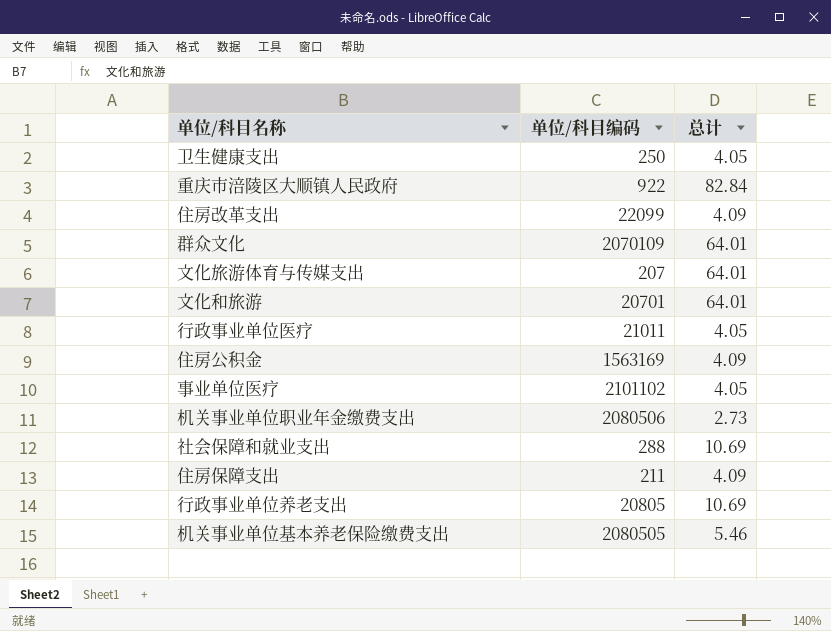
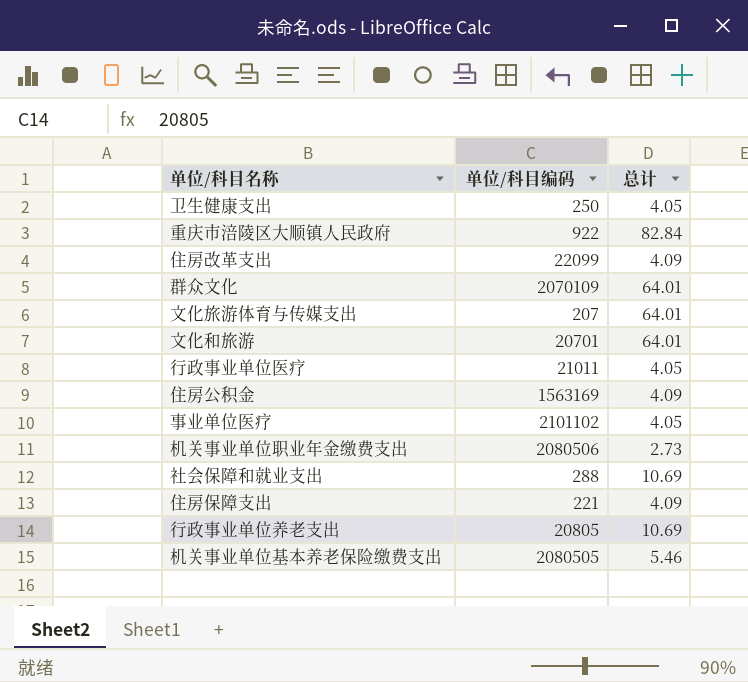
住房保障支出 | 单位/科目编码: 211 -> 221

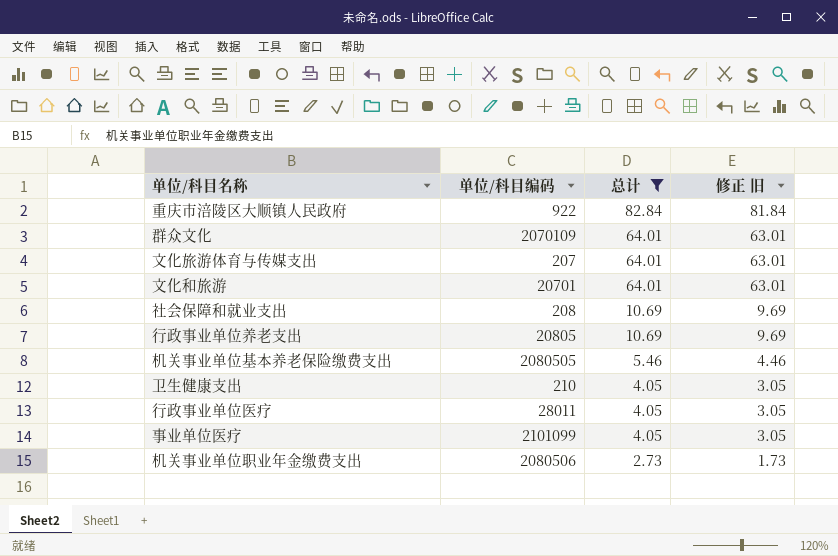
filter: none -> 总计 != 4.09
row order: none -> 总计 descending
column 修正 旧 | formula: none -> [总计] - 1
社会保障和就业支出 | 单位/科目编码: 288 -> 208
卫生健康支出 | 单位/科目编码: 250 -> 210
行政事业单位医疗 | 单位/科目编码: 21011 -> 28011
事业单位医疗 | 单位/科目编码: 2101102 -> 2101099

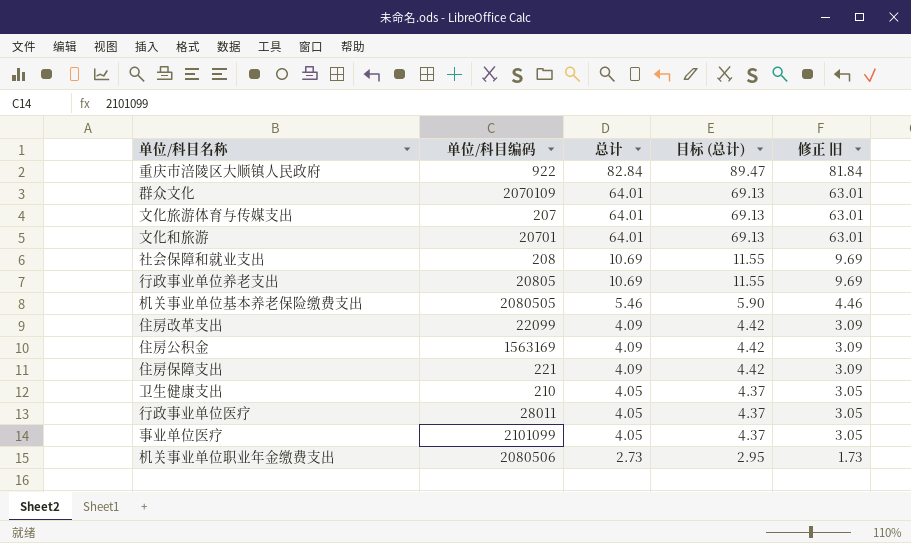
filter: 总计 != 4.09 -> none
column 目标 (总计) | formula: none -> [总计] * 1.08

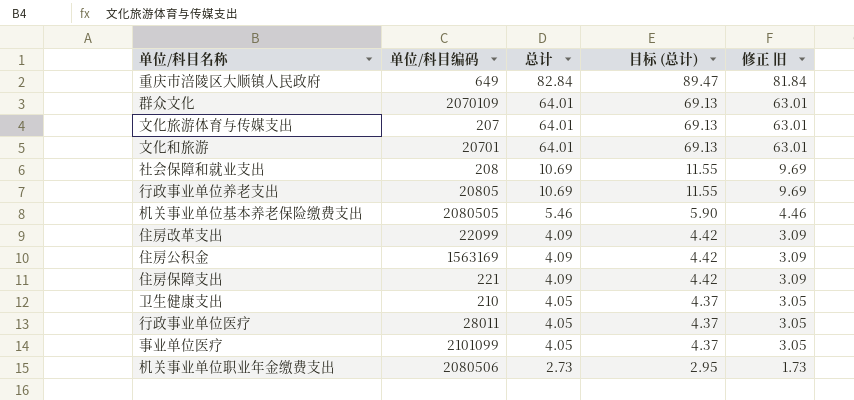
重庆市涪陵区大顺镇人民政府 | 单位/科目编码: 922 -> 649

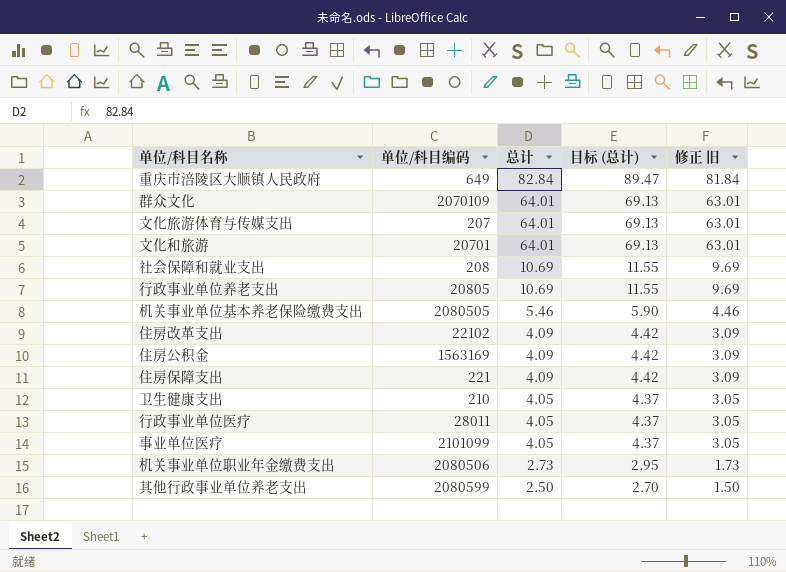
住房改革支出 | 单位/科目编码: 22099 -> 22102
row 其他行政事业单位养老支出: none -> 2080599 | 2.50 | 2.70 | 1.50

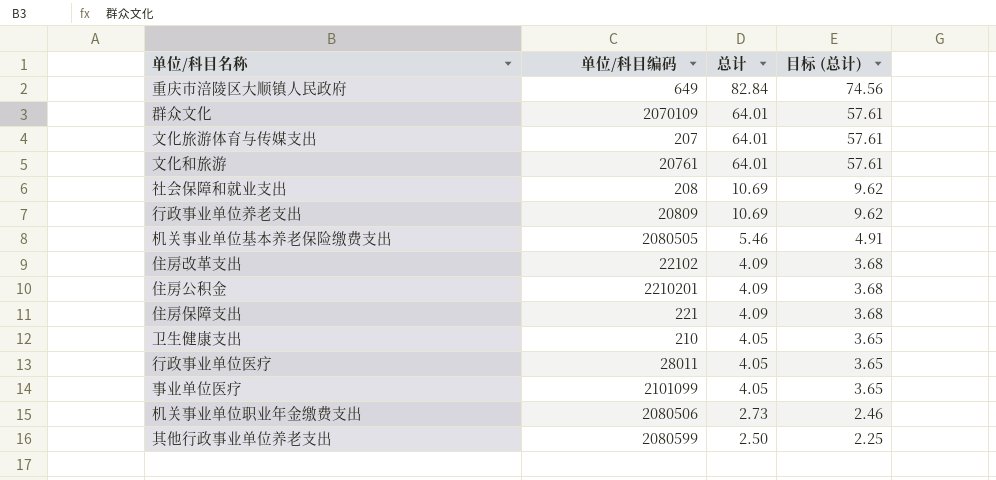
column 修正 旧 | formula: [总计] - 1 -> none
column 目标 (总计) | formula: [总计] * 1.08 -> [总计] * 0.9
文化和旅游 | 单位/科目编码: 20701 -> 20761
行政事业单位养老支出 | 单位/科目编码: 20805 -> 20809
住房公积金 | 单位/科目编码: 1563169 -> 2210201

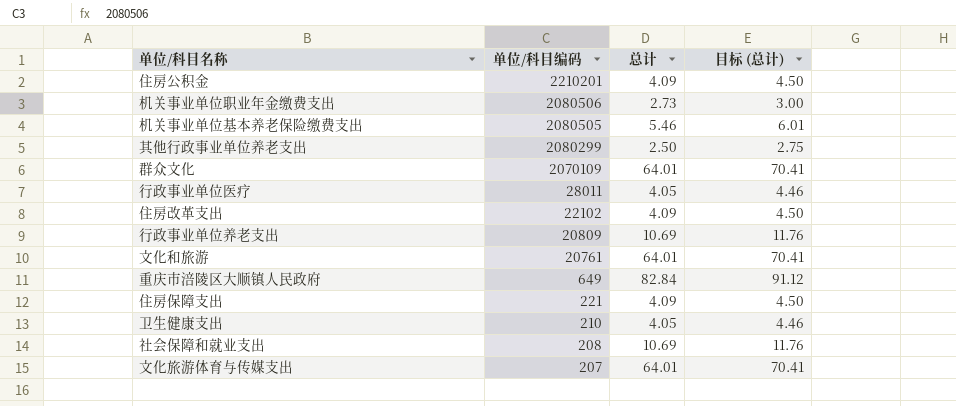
row order: 总计 descending -> 单位/科目编码 descending
column 目标 (总计) | formula: [总计] * 0.9 -> [总计] * 1.1
row 事业单位医疗: 2101099 | 4.05 | 3.65 -> none
其他行政事业单位养老支出 | 单位/科目编码: 2080599 -> 2080299

